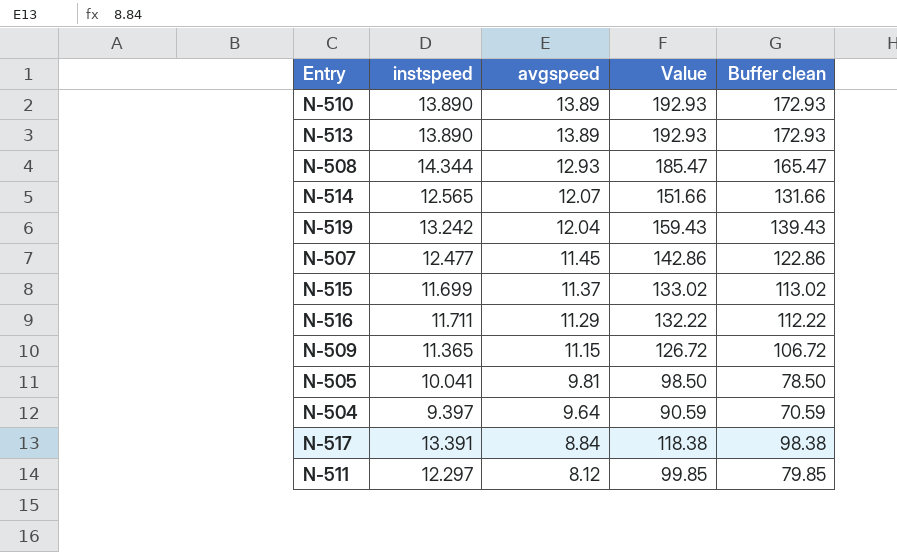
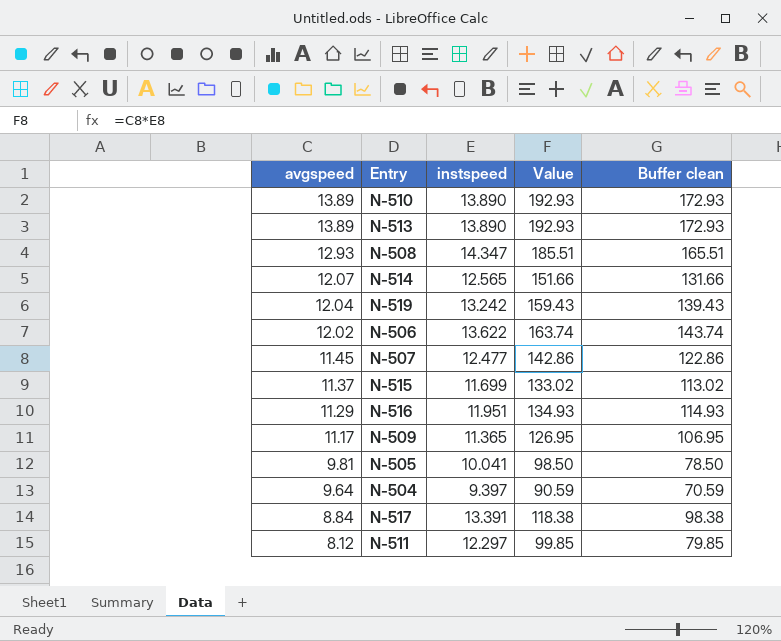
column avgspeed | position: 3 -> 1
N-508 | instspeed: 14.344 -> 14.347
N-508 | Value: 185.47 -> 185.51
N-508 | Buffer clean: 165.47 -> 165.51
row N-506: none -> 12.02 | 13.622 | 163.74 | 143.74
N-516 | instspeed: 11.711 -> 11.951
N-516 | Value: 132.22 -> 134.93
N-516 | Buffer clean: 112.22 -> 114.93
N-509 | avgspeed: 11.15 -> 11.17
N-509 | Value: 126.72 -> 126.95
N-509 | Buffer clean: 106.72 -> 106.95

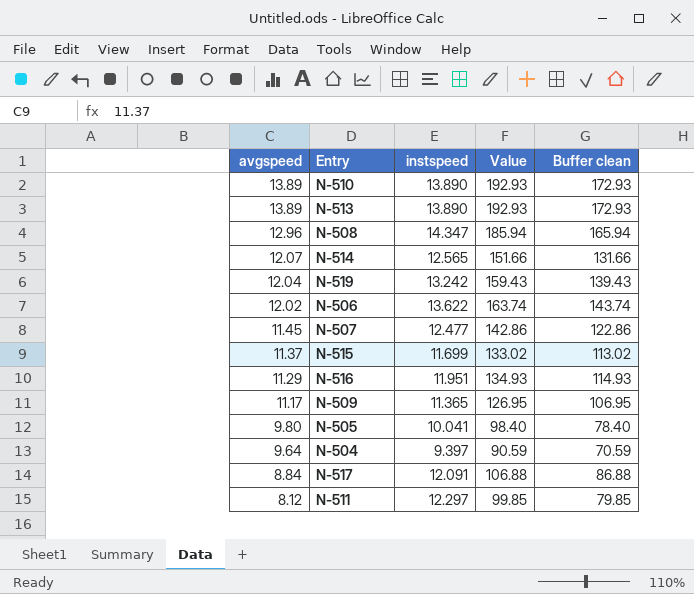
N-508 | avgspeed: 12.93 -> 12.96
N-508 | Value: 185.51 -> 185.94
N-508 | Buffer clean: 165.51 -> 165.94
N-505 | avgspeed: 9.81 -> 9.80
N-505 | Value: 98.50 -> 98.40
N-505 | Buffer clean: 78.50 -> 78.40
N-517 | instspeed: 13.391 -> 12.091
N-517 | Value: 118.38 -> 106.88
N-517 | Buffer clean: 98.38 -> 86.88

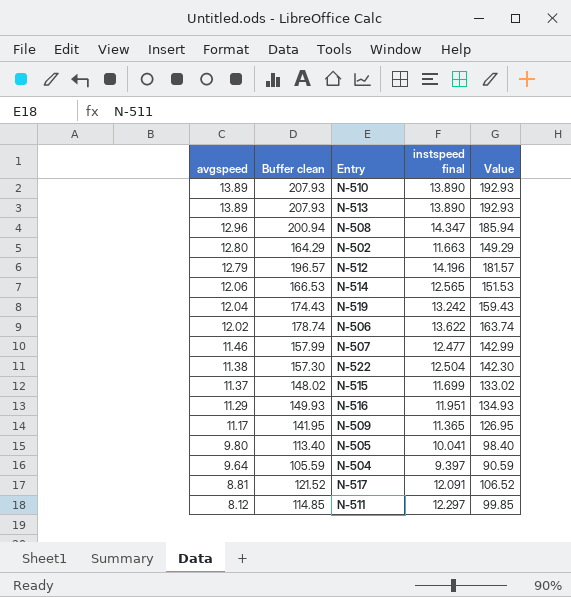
column Buffer clean | formula: [Value] - 20 -> [Value] + 15
column Buffer clean | position: 5 -> 2
column name: instspeed -> instspeed final
row N-502: none -> 12.80 | 164.29 | 11.663 | 149.29
row N-512: none -> 12.79 | 196.57 | 14.196 | 181.57
N-514 | avgspeed: 12.07 -> 12.06
N-514 | Value: 151.66 -> 151.53
N-507 | avgspeed: 11.45 -> 11.46
N-507 | Value: 142.86 -> 142.99
row N-522: none -> 11.38 | 157.30 | 12.504 | 142.30
N-517 | avgspeed: 8.84 -> 8.81
N-517 | Value: 106.88 -> 106.52

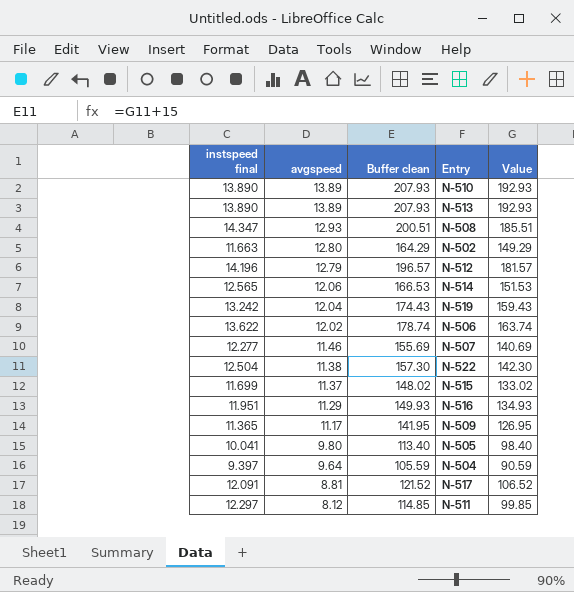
column instspeed final | position: 4 -> 1
N-508 | avgspeed: 12.96 -> 12.93
N-508 | Buffer clean: 200.94 -> 200.51
N-508 | Value: 185.94 -> 185.51
N-507 | instspeed final: 12.477 -> 12.277
N-507 | Buffer clean: 157.99 -> 155.69
N-507 | Value: 142.99 -> 140.69

